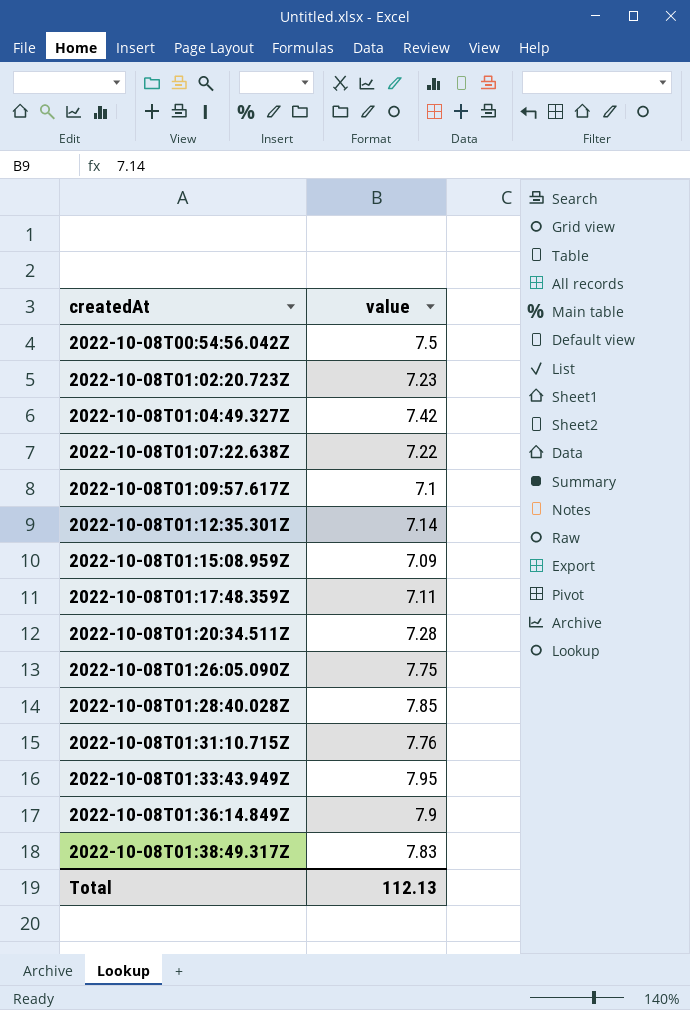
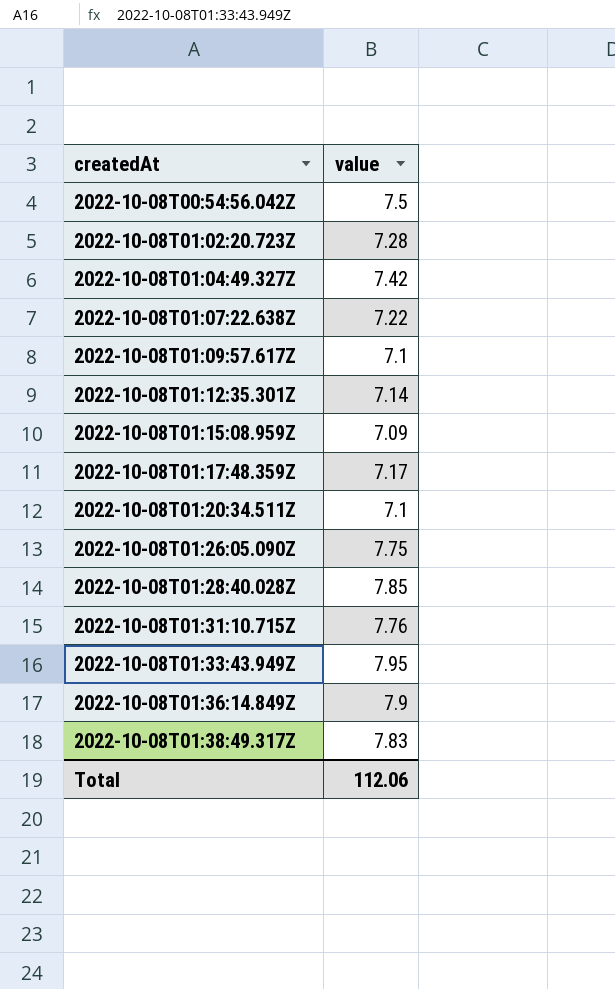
2022-10-08T01:02:20.723Z | value: 7.23 -> 7.28
2022-10-08T01:17:48.359Z | value: 7.11 -> 7.17
2022-10-08T01:20:34.511Z | value: 7.28 -> 7.1
Total | value: 112.13 -> 112.06

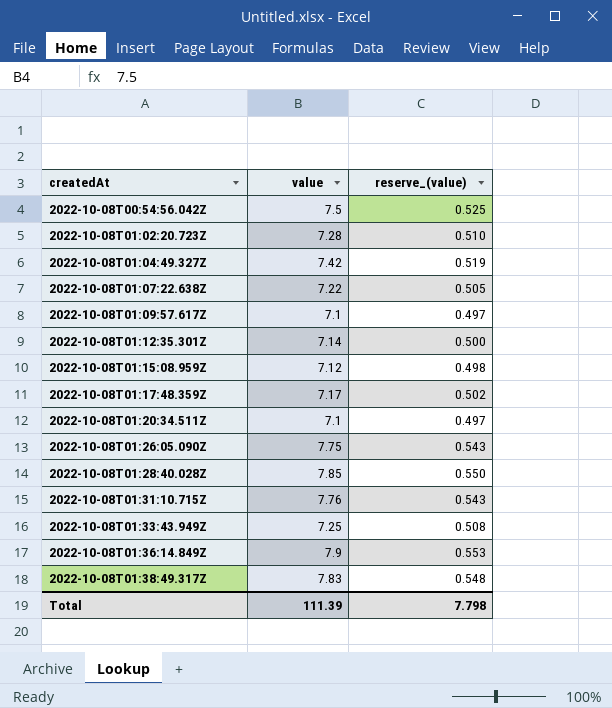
column reserve_(value) | formula: none -> [value] * 0.07
2022-10-08T01:15:08.959Z | value: 7.09 -> 7.12
2022-10-08T01:33:43.949Z | value: 7.95 -> 7.25
Total | value: 112.06 -> 111.39

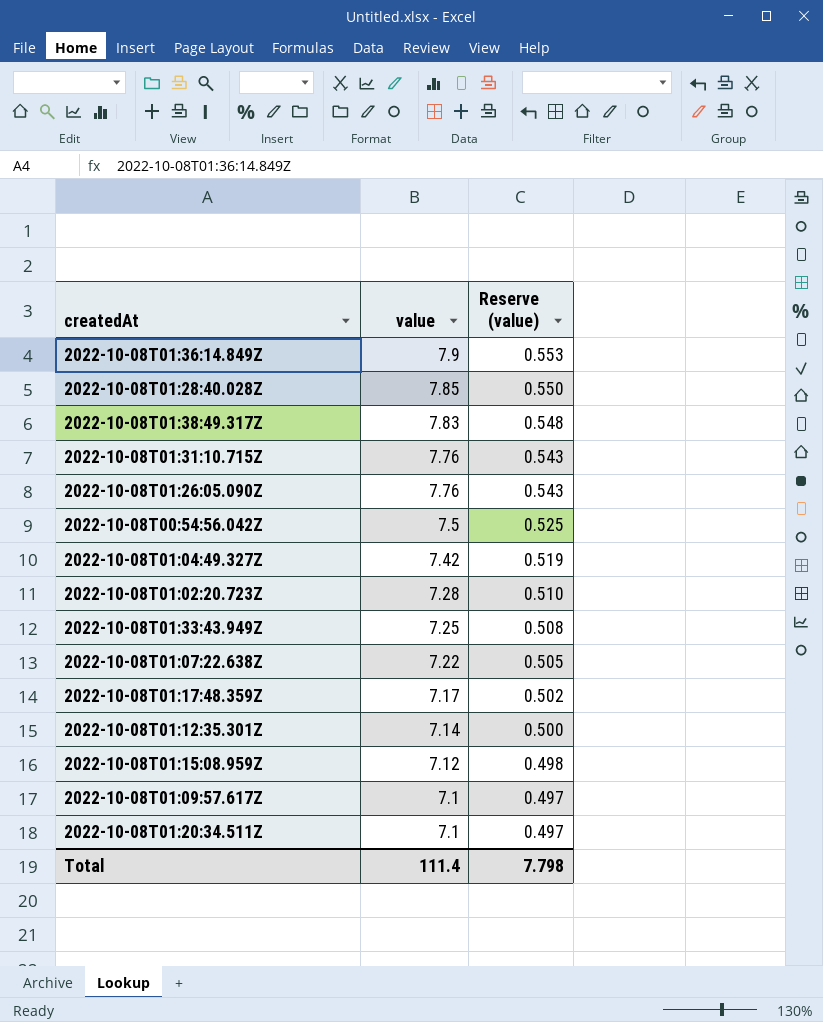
row order: createdAt ascending -> value descending
column name: reserve_(value) -> Reserve (value)
2022-10-08T01:26:05.090Z | value: 7.75 -> 7.76
Total | value: 111.39 -> 111.4

